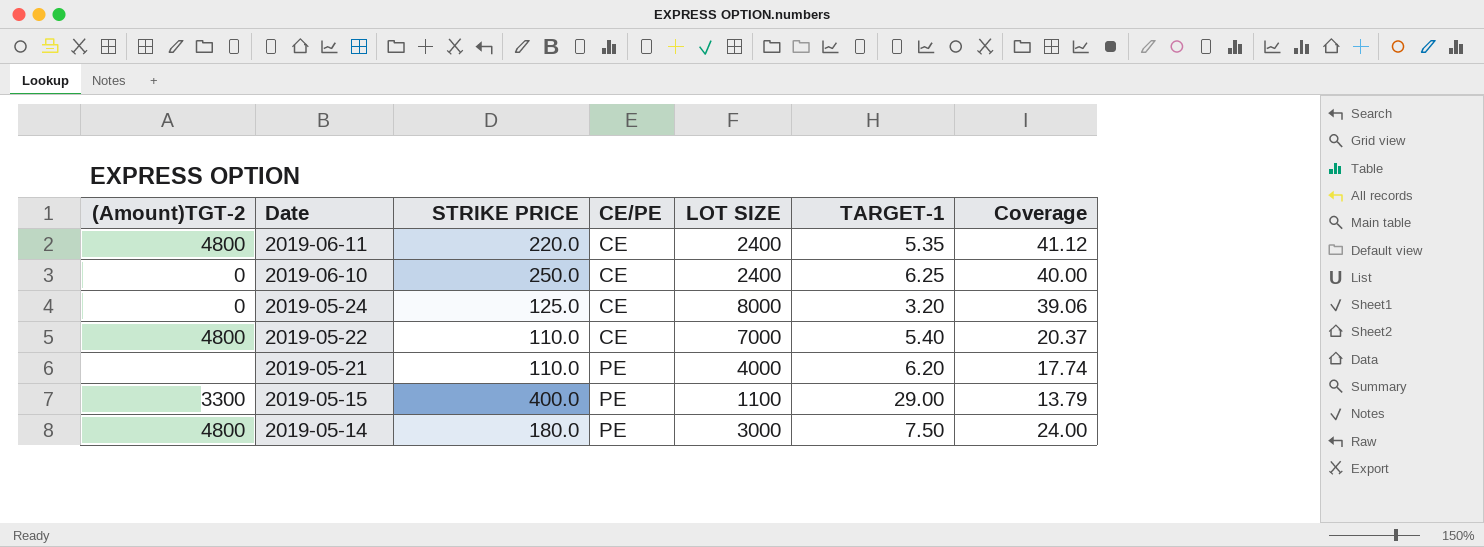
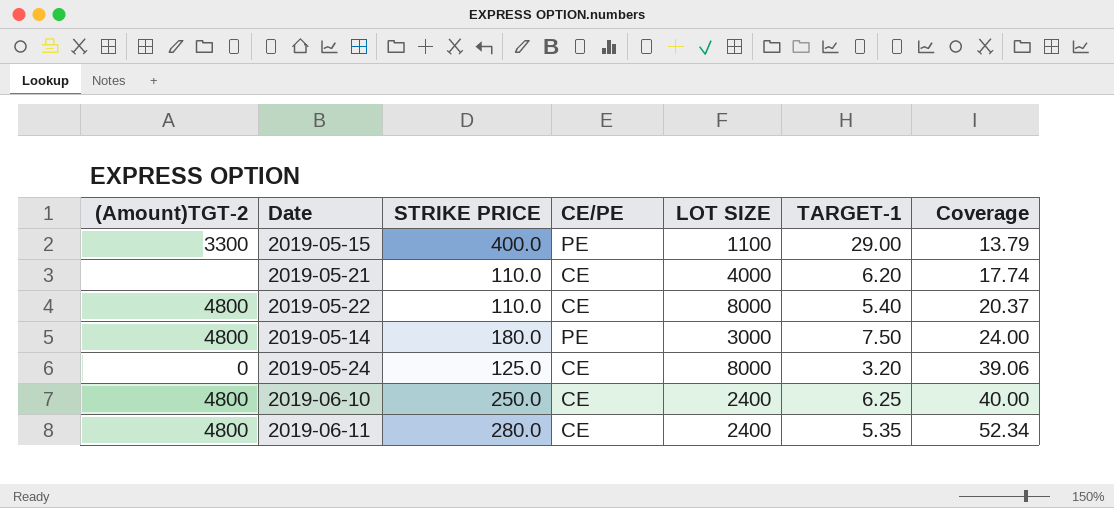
row order: Date descending -> Coverage ascending
2019-05-21 | CE/PE: PE -> CE
2019-05-22 | LOT SIZE: 7000 -> 8000
2019-06-10 | (Amount)TGT-2: 0 -> 4800
2019-06-11 | STRIKE PRICE: 220.0 -> 280.0
2019-06-11 | Coverage: 41.12 -> 52.34

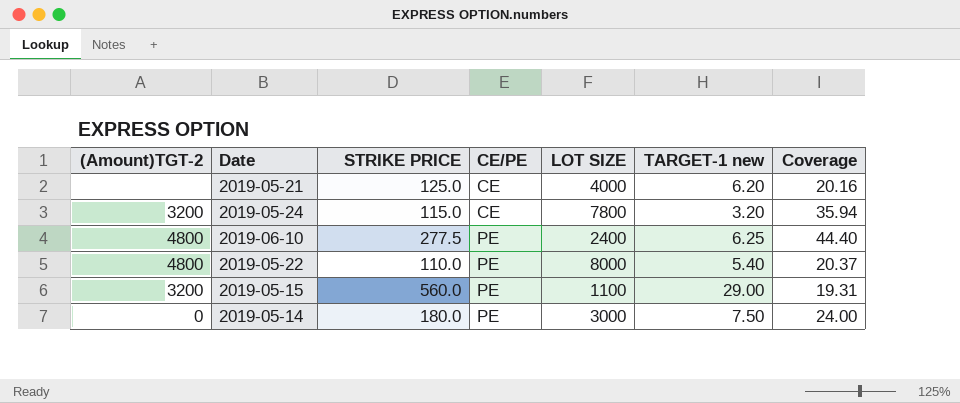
row order: Coverage ascending -> CE/PE ascending
column name: TARGET-1 -> TARGET-1 new
row 2019-06-11: 4800 | 280.0 | CE | 2400 | 5.35 | 52.34 -> none
2019-05-21 | STRIKE PRICE: 110.0 -> 125.0
2019-05-21 | Coverage: 17.74 -> 20.16
2019-05-24 | (Amount)TGT-2: 0 -> 3200
2019-05-24 | STRIKE PRICE: 125.0 -> 115.0
2019-05-24 | LOT SIZE: 8000 -> 7800
2019-05-24 | Coverage: 39.06 -> 35.94
2019-06-10 | STRIKE PRICE: 250.0 -> 277.5
2019-06-10 | CE/PE: CE -> PE
2019-06-10 | Coverage: 40.00 -> 44.40
2019-05-22 | CE/PE: CE -> PE
2019-05-15 | (Amount)TGT-2: 3300 -> 3200
2019-05-15 | STRIKE PRICE: 400.0 -> 560.0
2019-05-15 | Coverage: 13.79 -> 19.31
2019-05-14 | (Amount)TGT-2: 4800 -> 0

